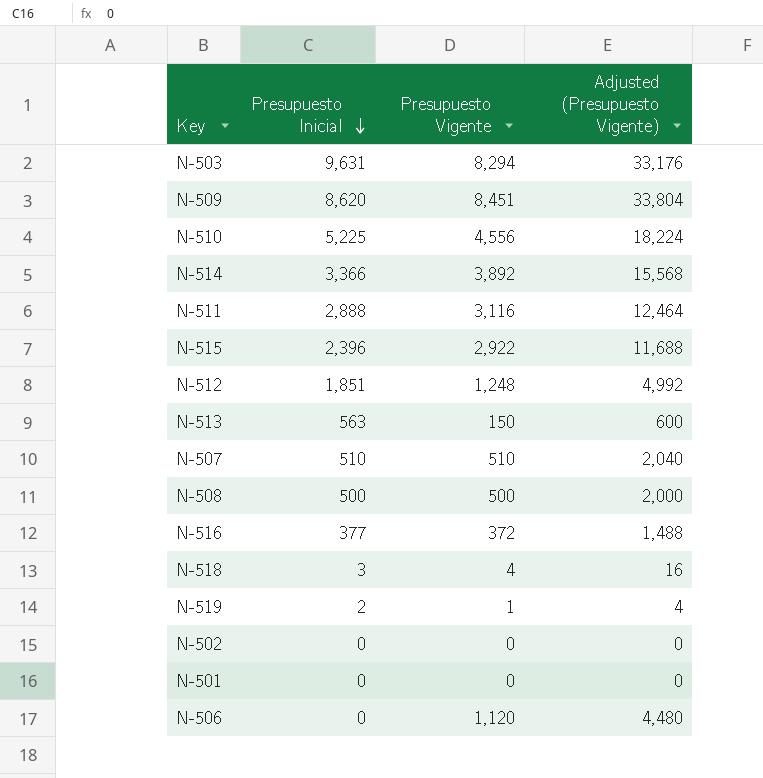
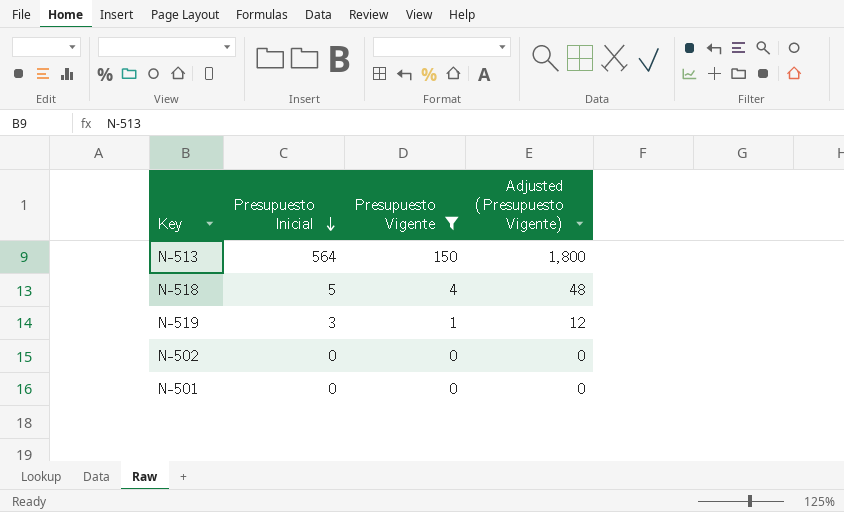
filter: none -> Presupuesto Vigente <= 150
column Adjusted (Presupuesto Vigente) | formula: [Presupuesto Vigente] * 4 -> [Presupuesto Vigente] * 12
N-513 | Presupuesto Inicial: 563 -> 564
N-518 | Presupuesto Inicial: 3 -> 5
N-519 | Presupuesto Inicial: 2 -> 3

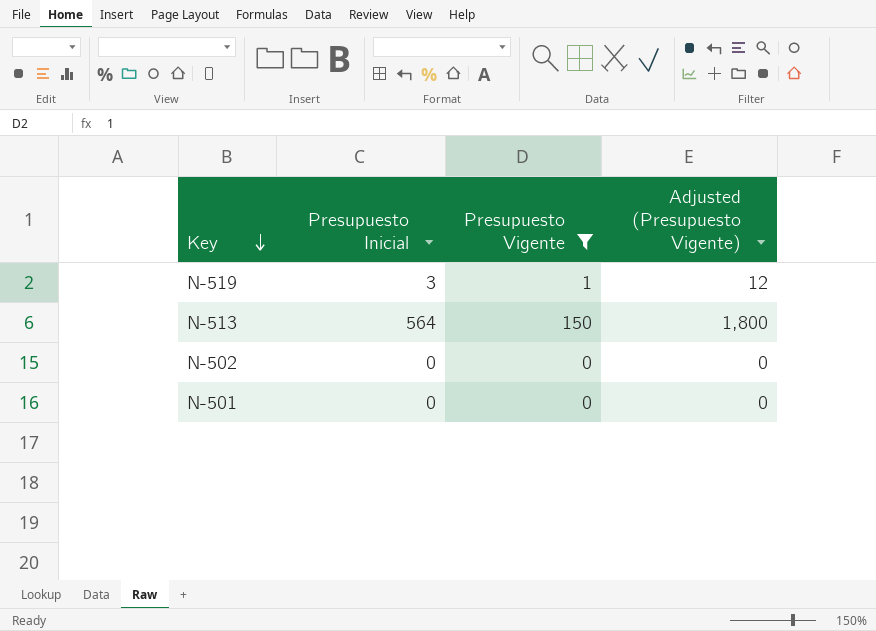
row order: Presupuesto Inicial descending -> Key descending
row N-518: 5 | 4 | 48 -> none

